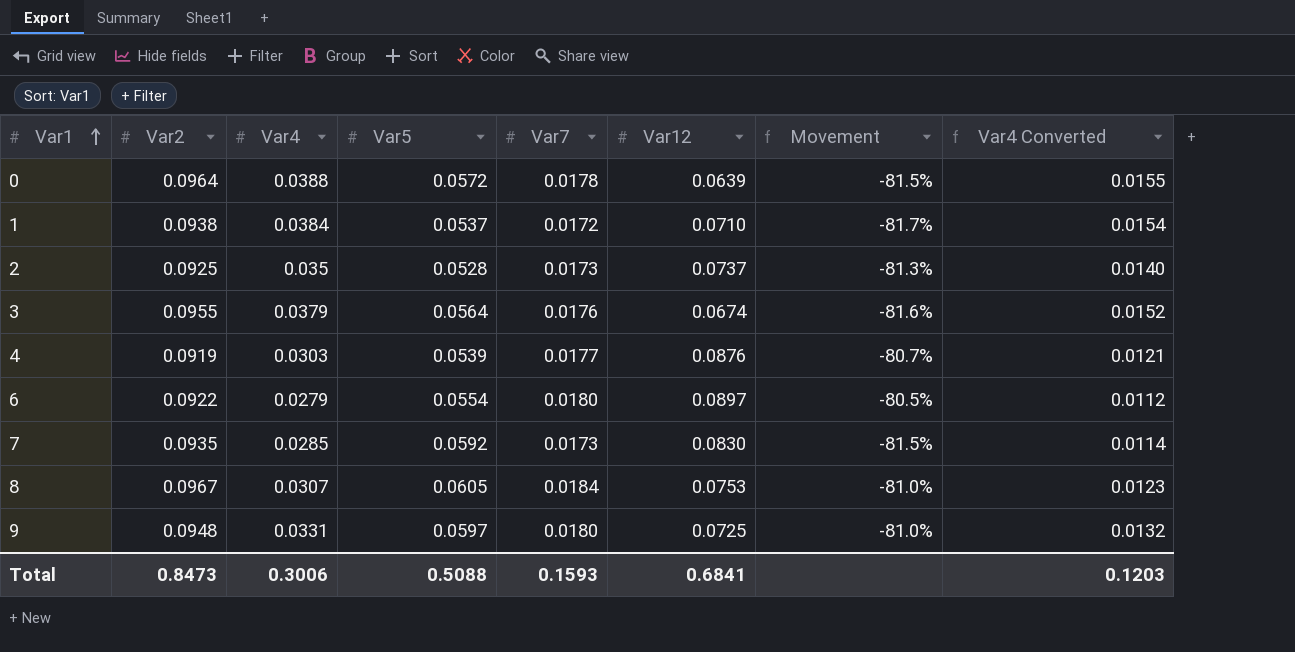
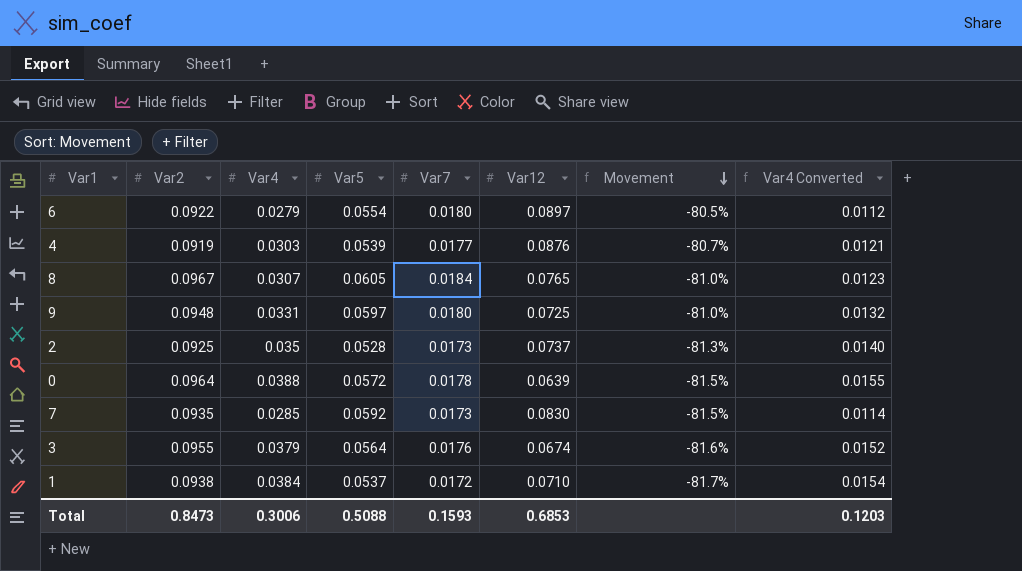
row order: Var1 ascending -> Movement descending
8 | Var12: 0.0753 -> 0.0765
Total | Var12: 0.6841 -> 0.6853

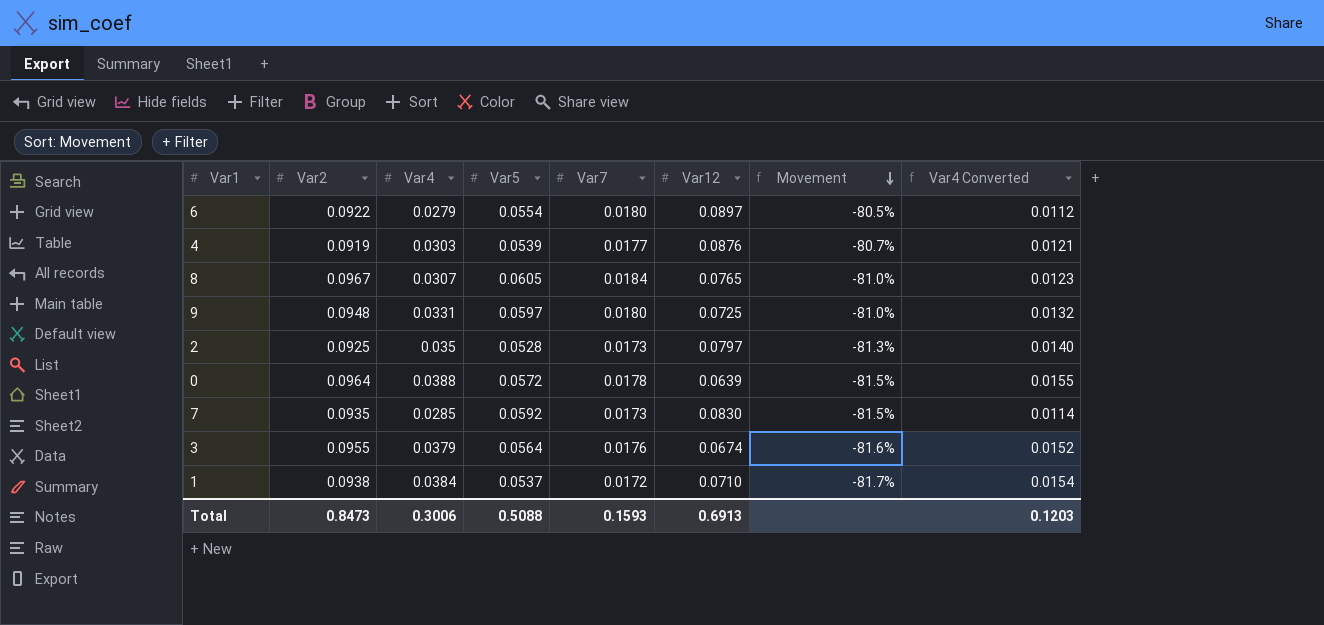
2 | Var12: 0.0737 -> 0.0797
Total | Var12: 0.6853 -> 0.6913

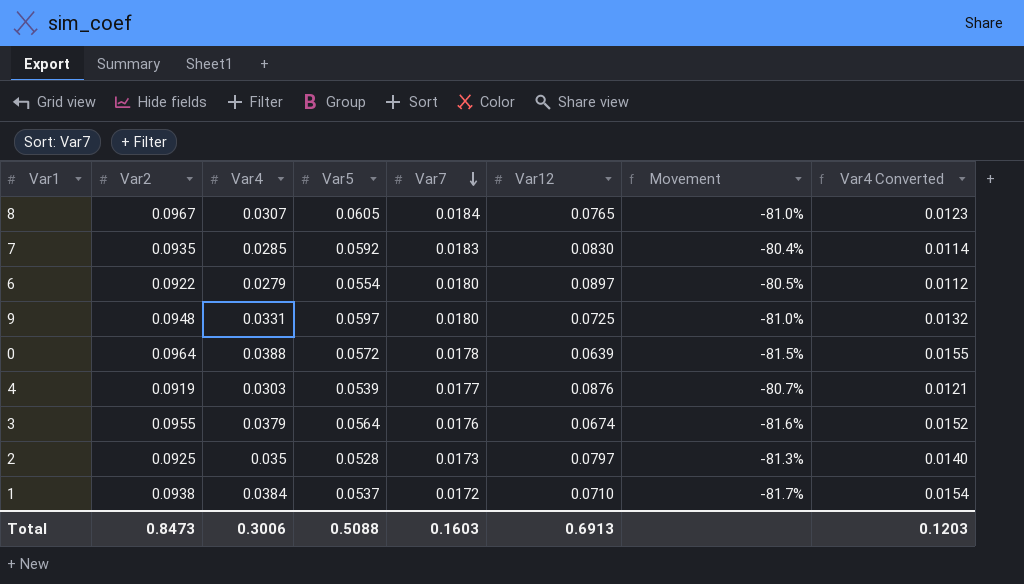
row order: Movement descending -> Var7 descending
7 | Var7: 0.0173 -> 0.0183
7 | Movement: -81.5% -> -80.4%
Total | Var7: 0.1593 -> 0.1603

